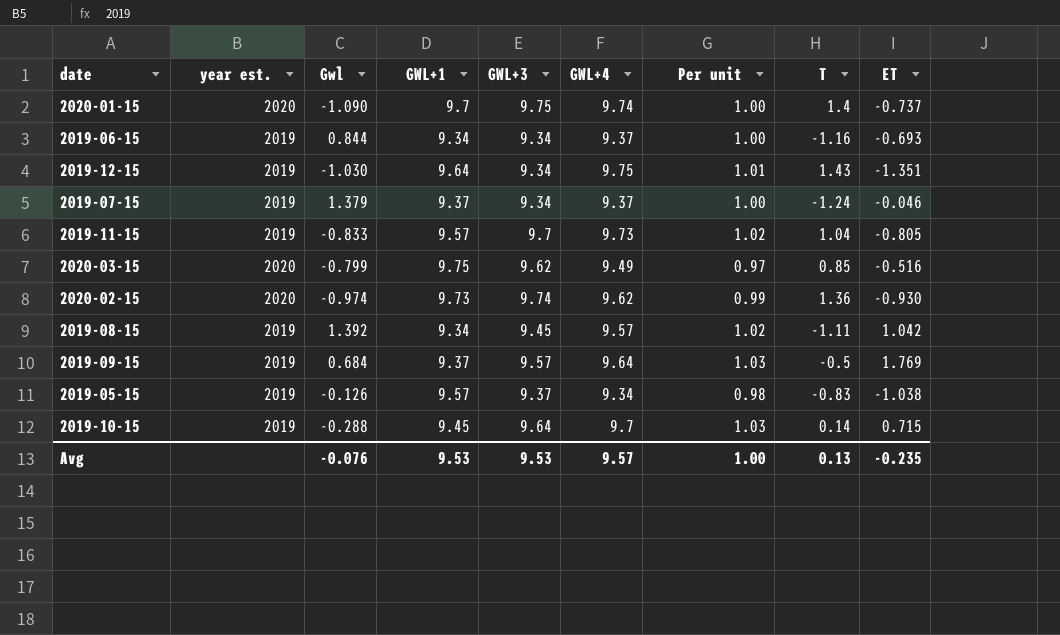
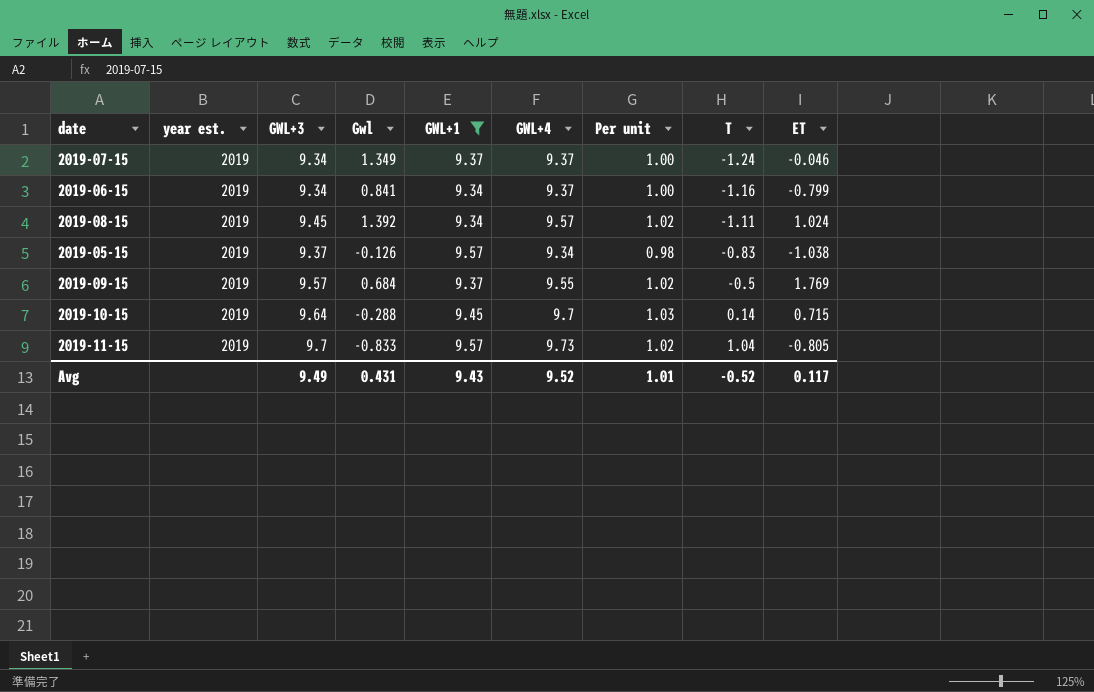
filter: none -> GWL+1 <= 9.57
row order: none -> T ascending
column GWL+3 | position: 5 -> 3
2019-07-15 | Gwl: 1.379 -> 1.349
2019-06-15 | Gwl: 0.844 -> 0.841
2019-06-15 | ET: -0.693 -> -0.799
2019-08-15 | ET: 1.042 -> 1.024
2019-09-15 | GWL+4: 9.64 -> 9.55
2019-09-15 | Per unit: 1.03 -> 1.02
Avg | GWL+3: 9.53 -> 9.49
Avg | Gwl: -0.076 -> 0.431
Avg | GWL+1: 9.53 -> 9.43
Avg | GWL+4: 9.57 -> 9.52
Avg | Per unit: 1.00 -> 1.01
Avg | T: 0.13 -> -0.52
Avg | ET: -0.235 -> 0.117

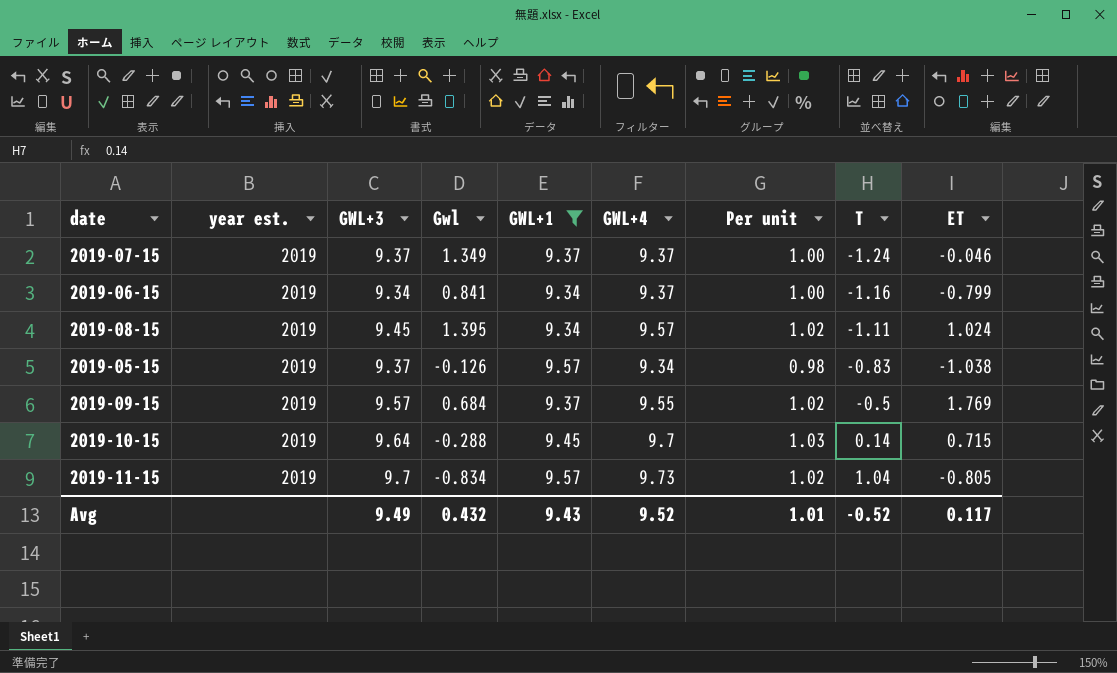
2019-07-15 | GWL+3: 9.34 -> 9.37
2019-08-15 | Gwl: 1.392 -> 1.395
2019-11-15 | Gwl: -0.833 -> -0.834
Avg | Gwl: 0.431 -> 0.432

